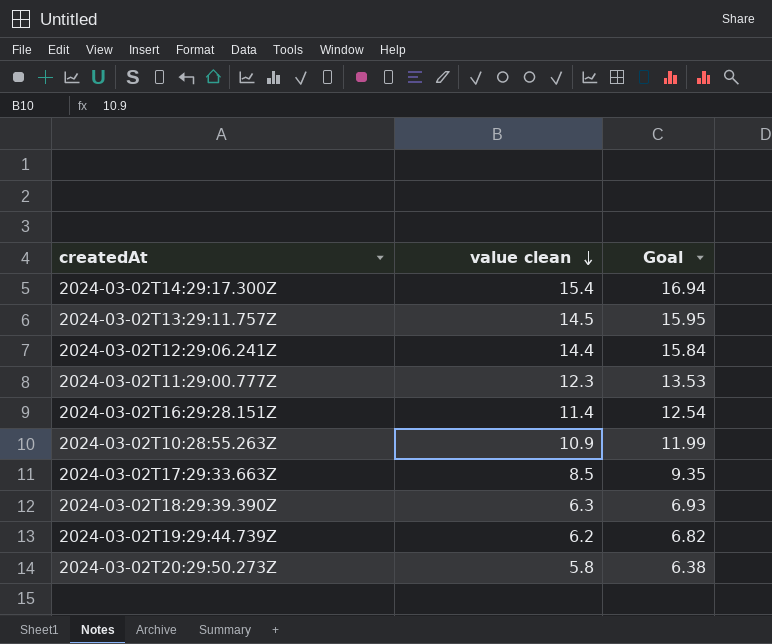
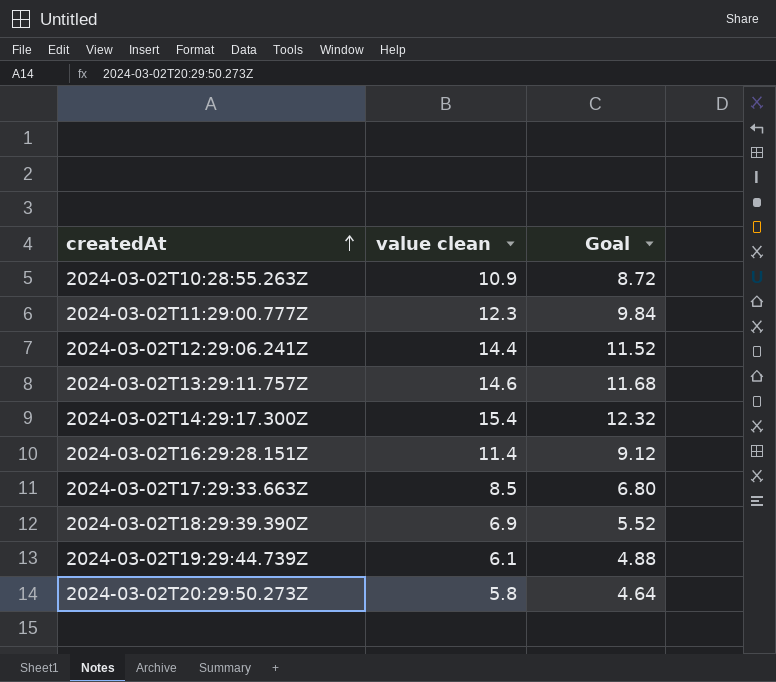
row order: value clean descending -> createdAt ascending
column Goal | formula: [value clean] * 1.1 -> [value clean] * 0.8
2024-03-02T13:29:11.757Z | value clean: 14.5 -> 14.6
2024-03-02T18:29:39.390Z | value clean: 6.3 -> 6.9
2024-03-02T19:29:44.739Z | value clean: 6.2 -> 6.1

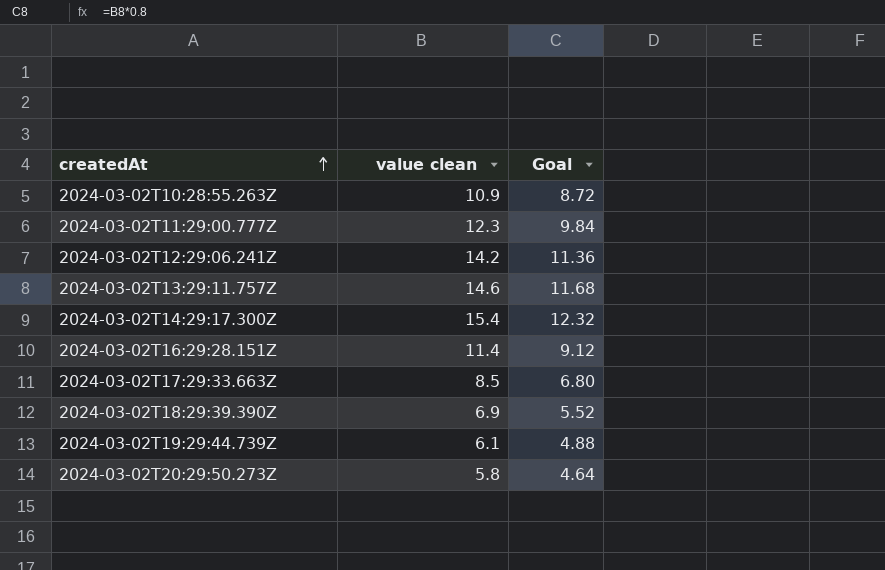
2024-03-02T12:29:06.241Z | value clean: 14.4 -> 14.2
2024-03-02T12:29:06.241Z | Goal: 11.52 -> 11.36

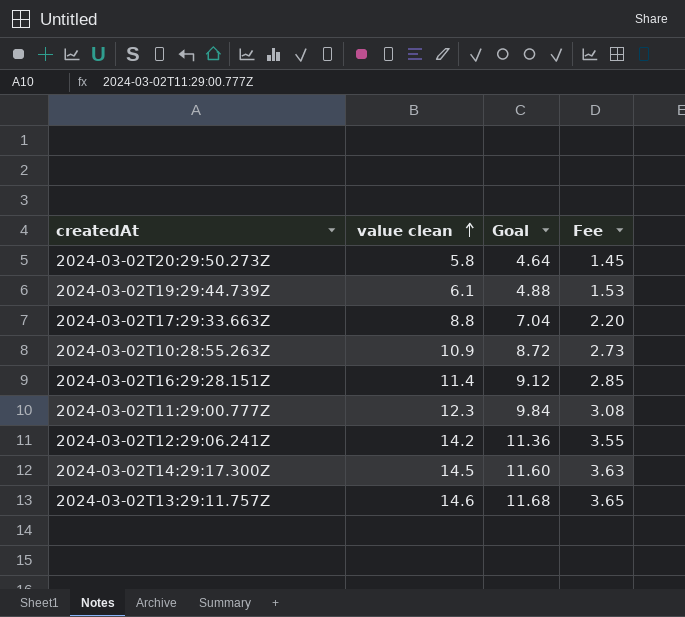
row order: createdAt ascending -> value clean ascending
column Fee | formula: none -> [value clean] * 0.25
row 2024-03-02T18:29:39.390Z: 6.9 | 5.52 -> none
2024-03-02T17:29:33.663Z | value clean: 8.5 -> 8.8
2024-03-02T17:29:33.663Z | Goal: 6.80 -> 7.04
2024-03-02T14:29:17.300Z | value clean: 15.4 -> 14.5
2024-03-02T14:29:17.300Z | Goal: 12.32 -> 11.60

